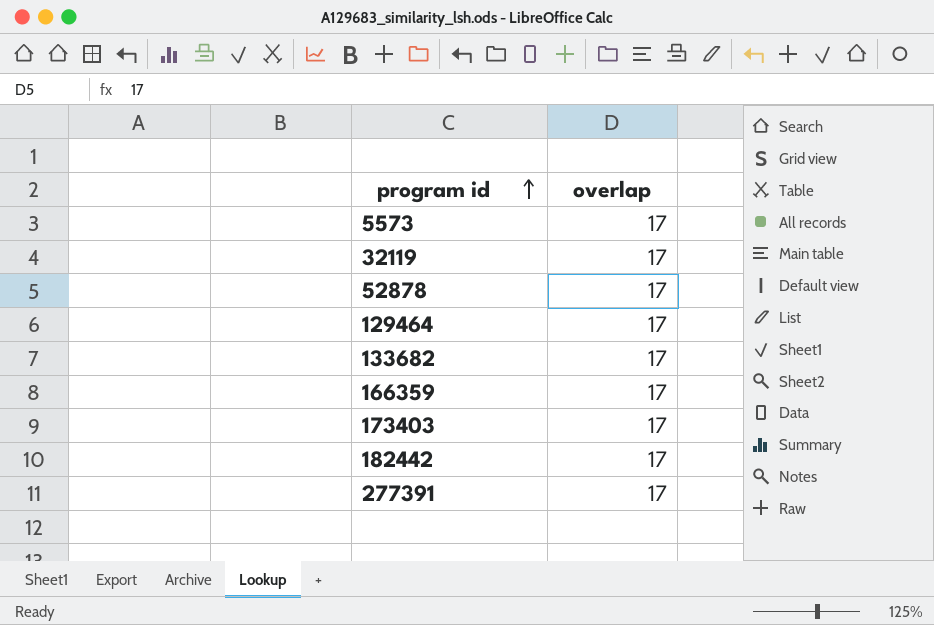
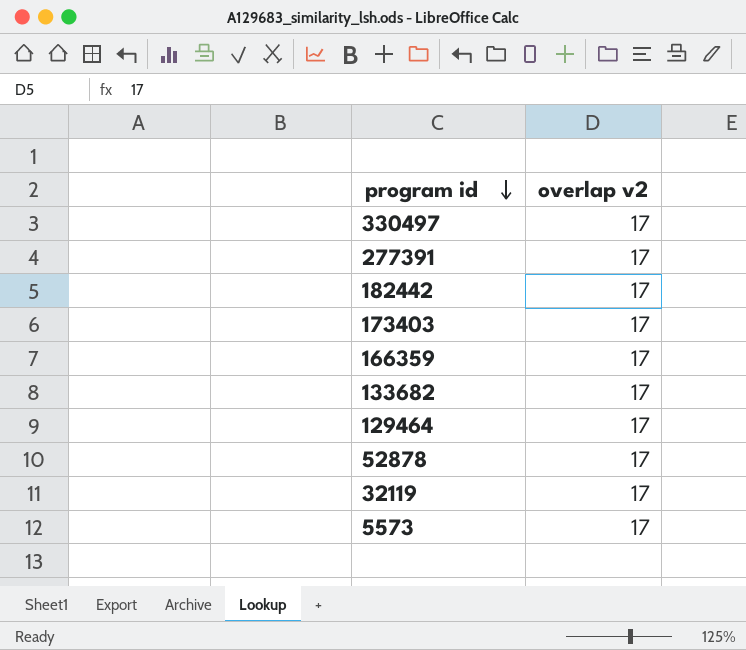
row order: program id ascending -> program id descending
column name: overlap -> overlap v2
row 330497: none -> 17

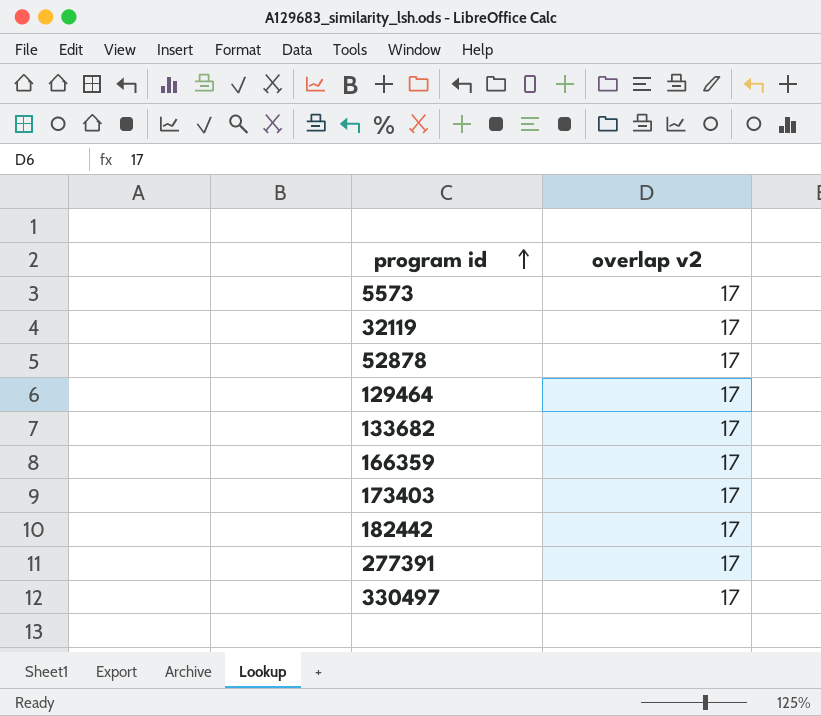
row order: program id descending -> program id ascending

